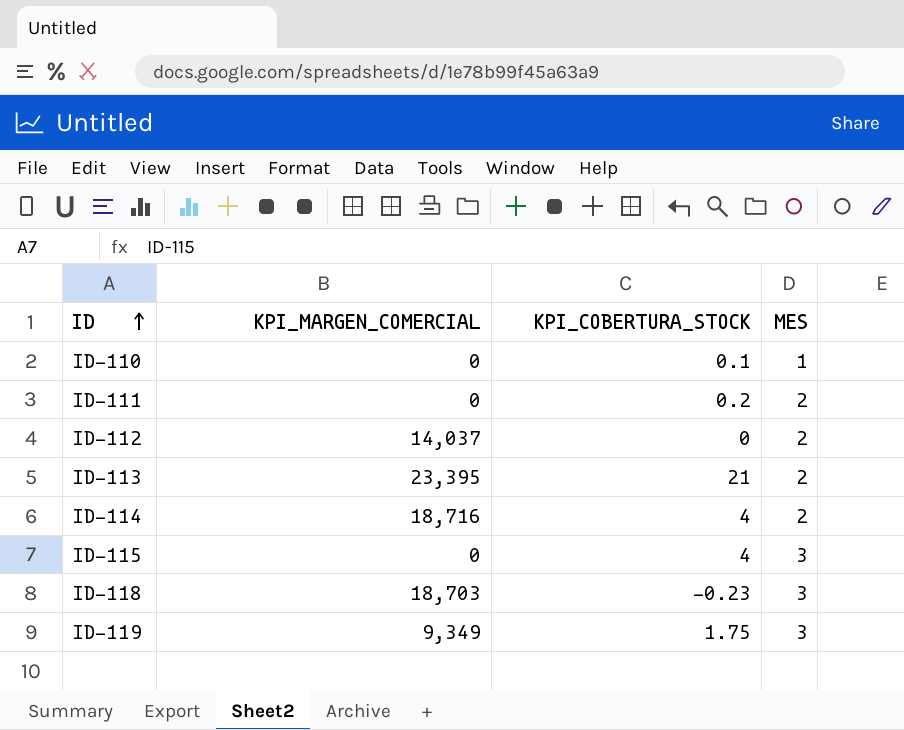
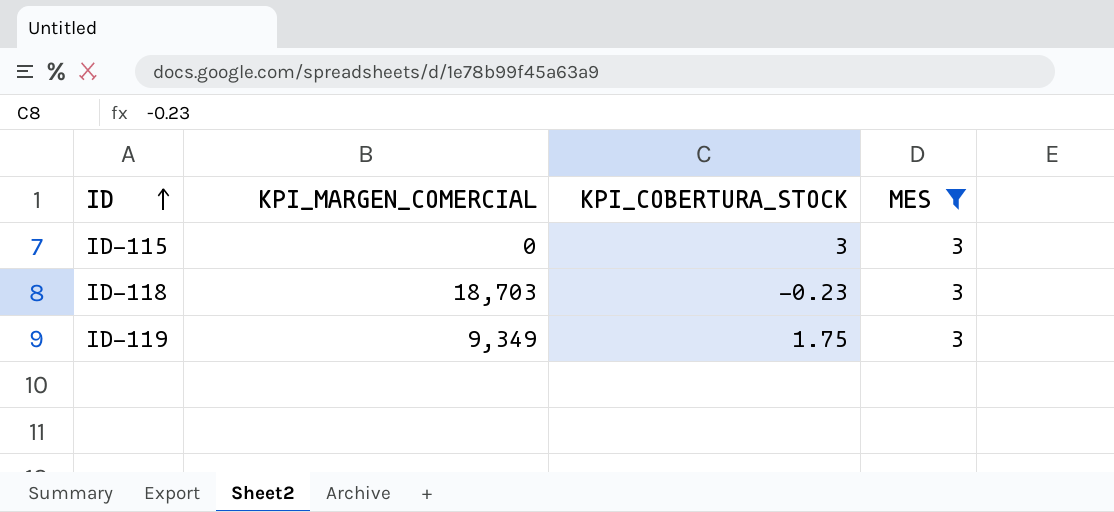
filter: none -> MES = 3
ID-115 | KPI_COBERTURA_STOCK: 4 -> 3

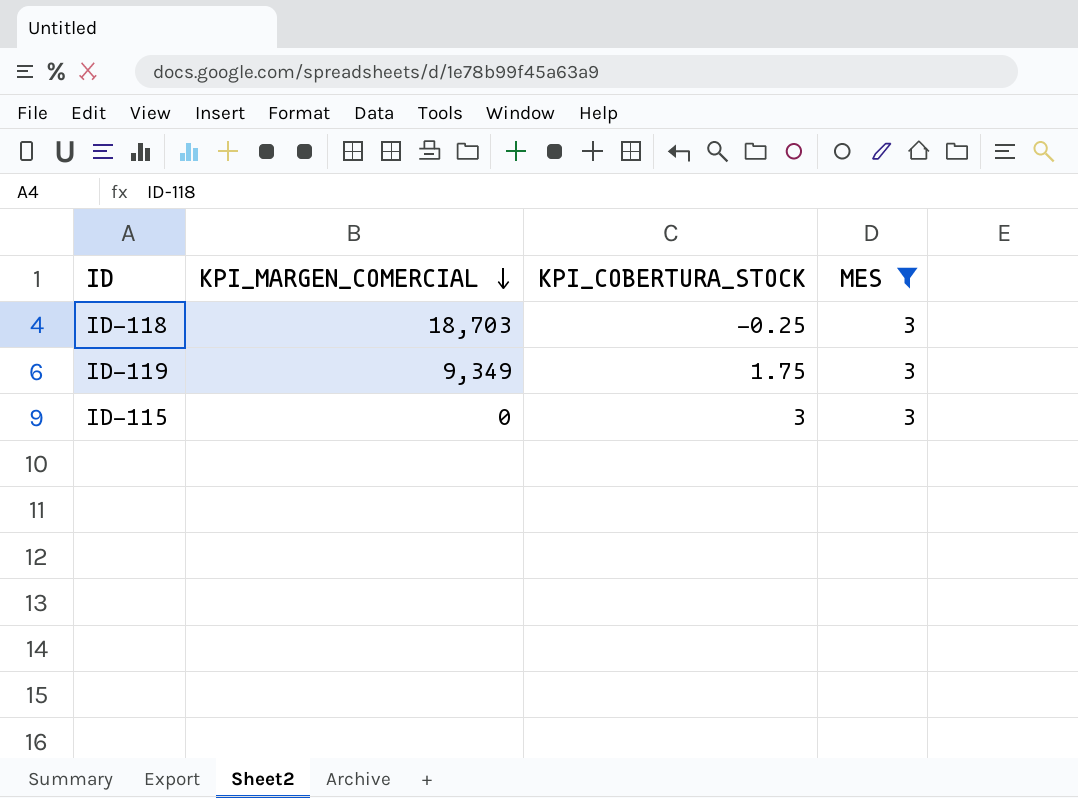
row order: ID ascending -> KPI_MARGEN_COMERCIAL descending
ID-118 | KPI_COBERTURA_STOCK: -0.23 -> -0.25

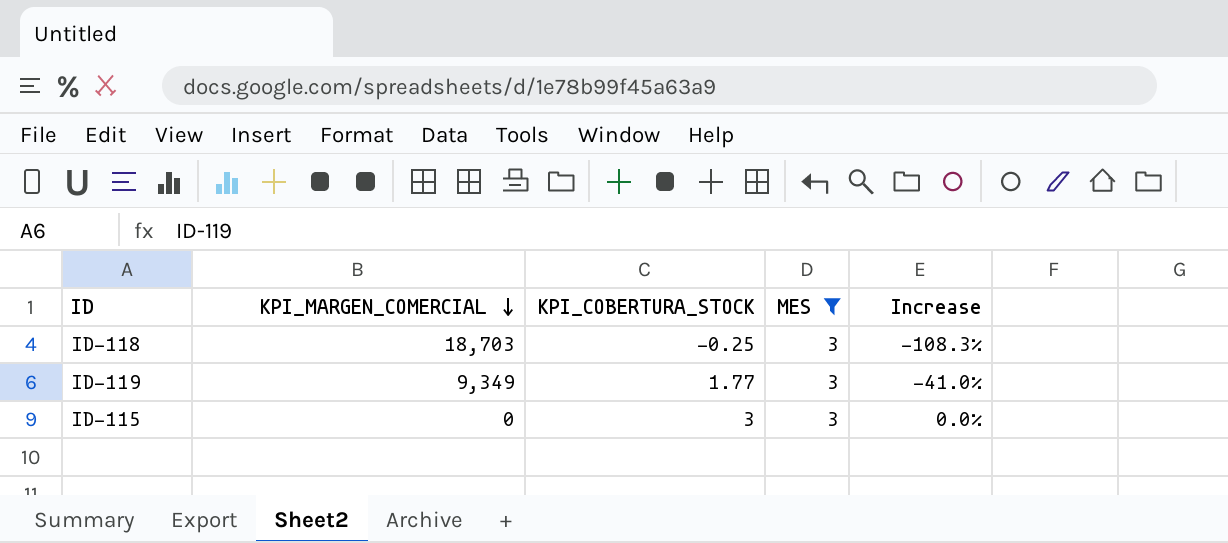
column Increase | formula: none -> ([KPI_COBERTURA_STOCK] - [MES]) / [MES]
ID-119 | KPI_COBERTURA_STOCK: 1.75 -> 1.77

